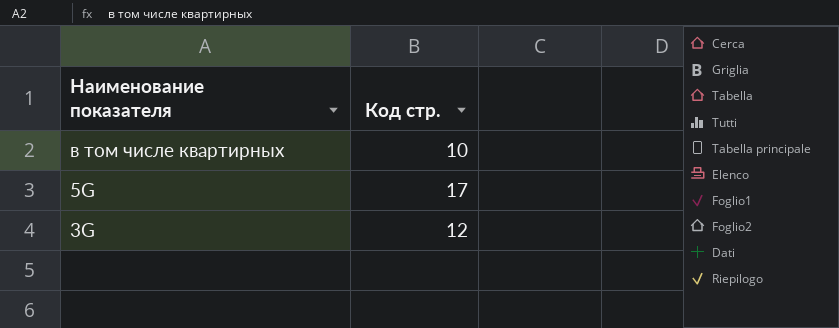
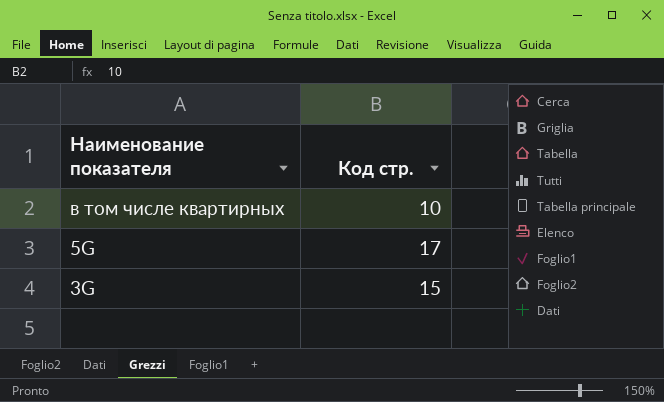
3G | Код стр.: 12 -> 15

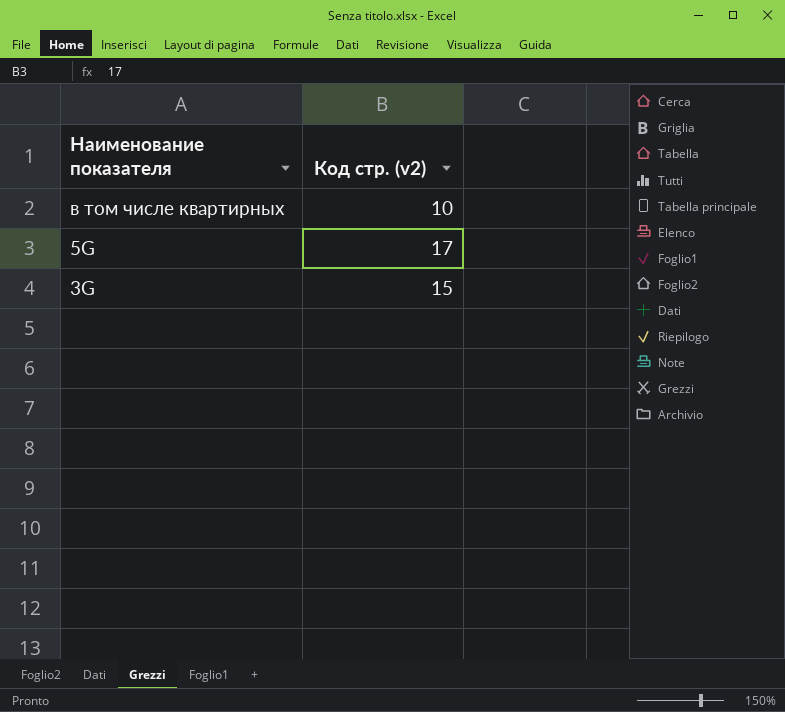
column name: Код стр. -> Код стр. (v2)

